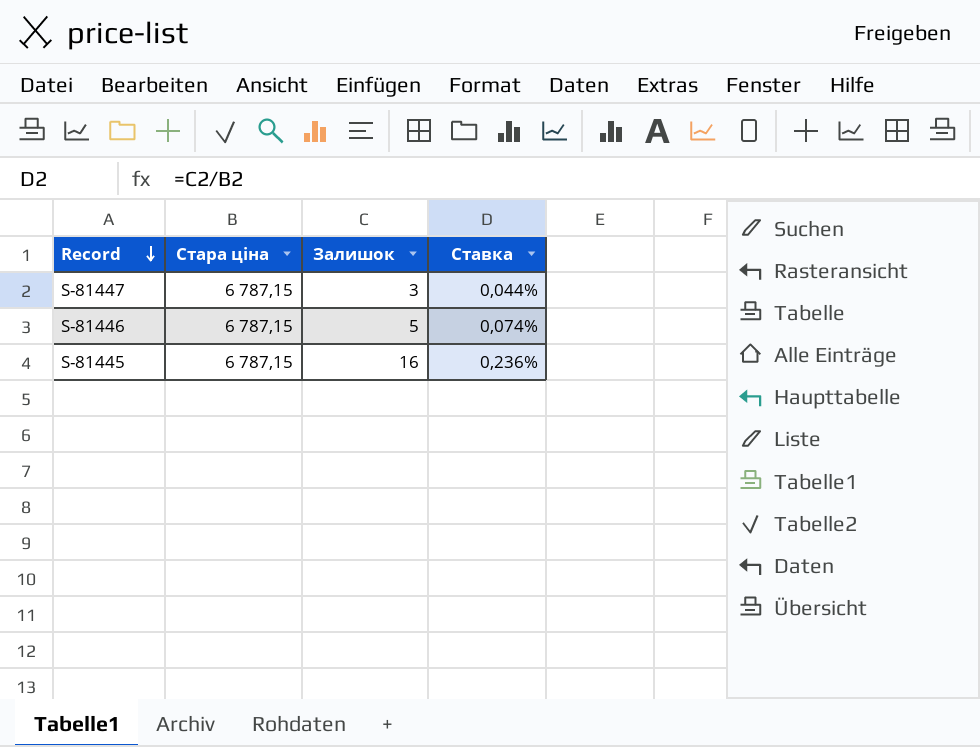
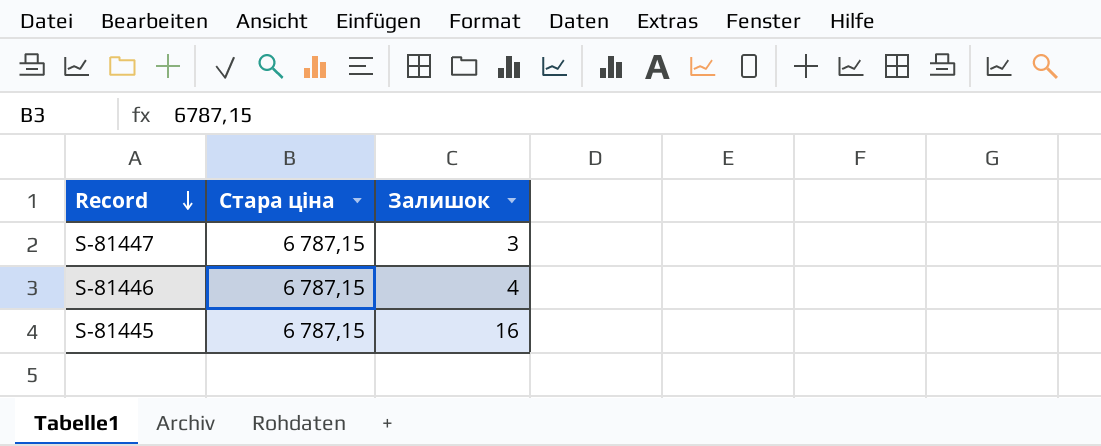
column Ставка | formula: [Залишок] / [Стара ціна] -> none
S-81446 | Залишок: 5 -> 4

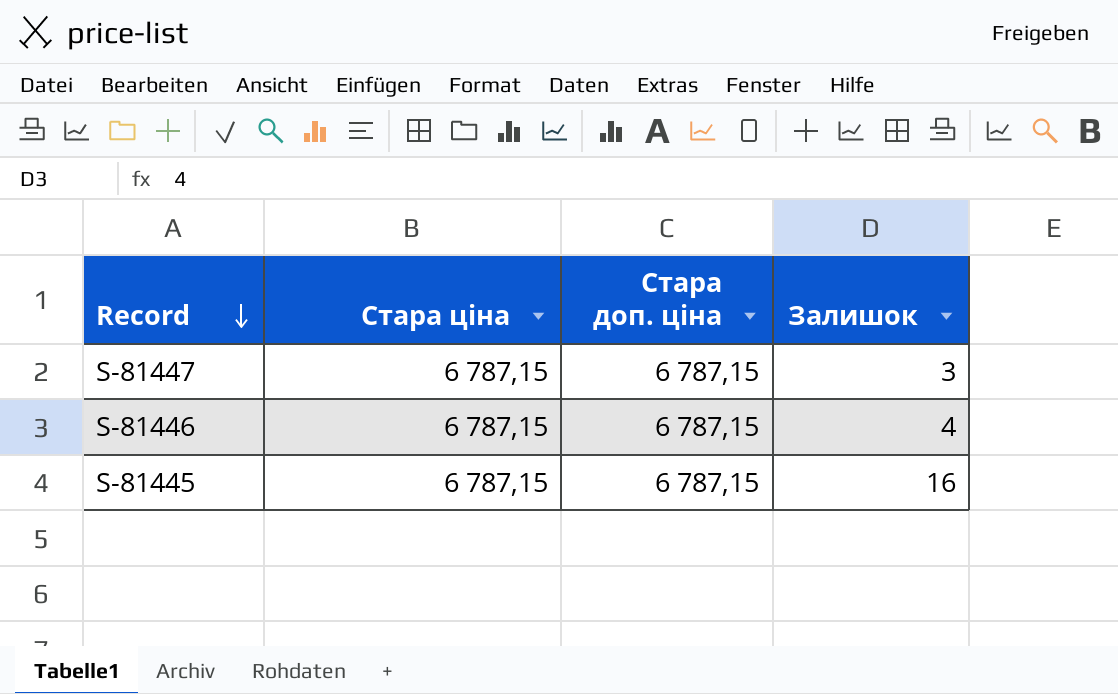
column Стара доп. ціна | position: none -> 3

